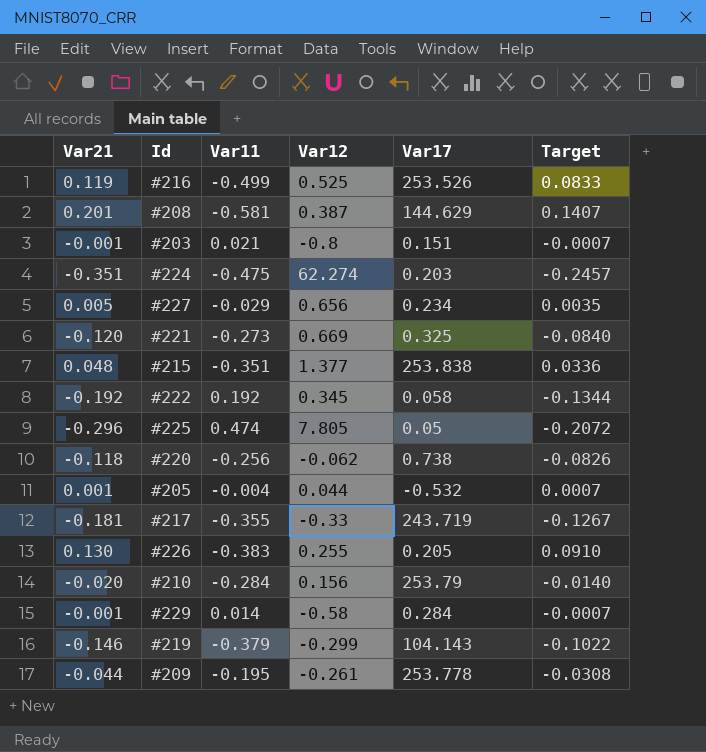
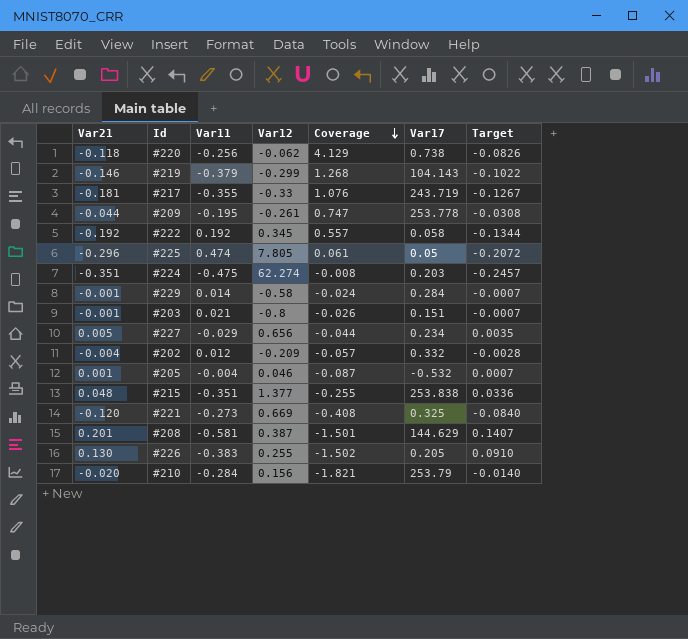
row order: none -> Coverage descending
column Coverage | formula: none -> [Var11] / [Var12]
row #216: 0.119 | -0.499 | 0.525 | 253.526 | 0.0833 -> none
row #202: none -> -0.004 | 0.012 | -0.209 | -0.057 | 0.332 | -0.0028
#205 | Var12: 0.044 -> 0.046

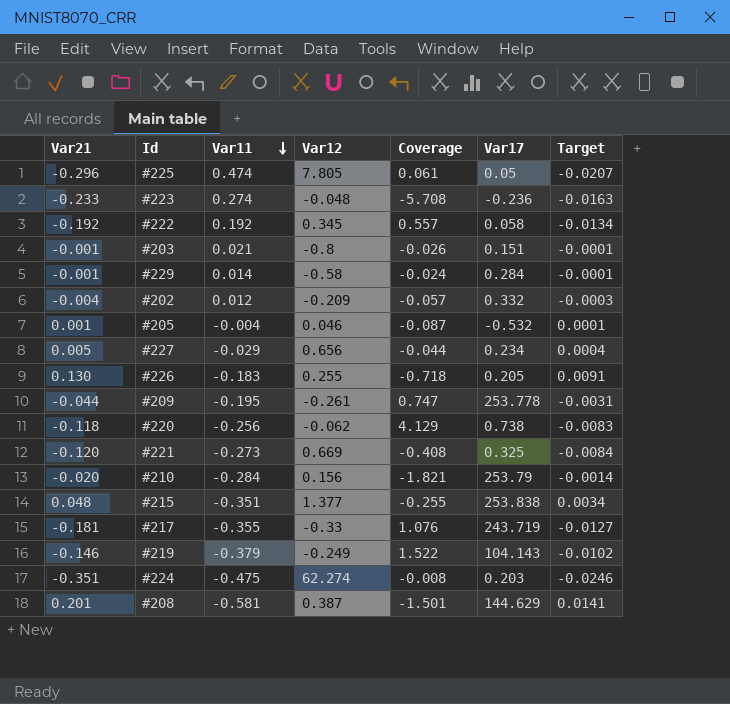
row order: Coverage descending -> Var11 descending
column Target | formula: [Var21] * 0.7 -> [Var21] * 0.07
row #223: none -> -0.233 | 0.274 | -0.048 | -5.708 | -0.236 | -0.0163
#226 | Var11: -0.383 -> -0.183
#226 | Coverage: -1.502 -> -0.718
#219 | Var12: -0.299 -> -0.249
#219 | Coverage: 1.268 -> 1.522

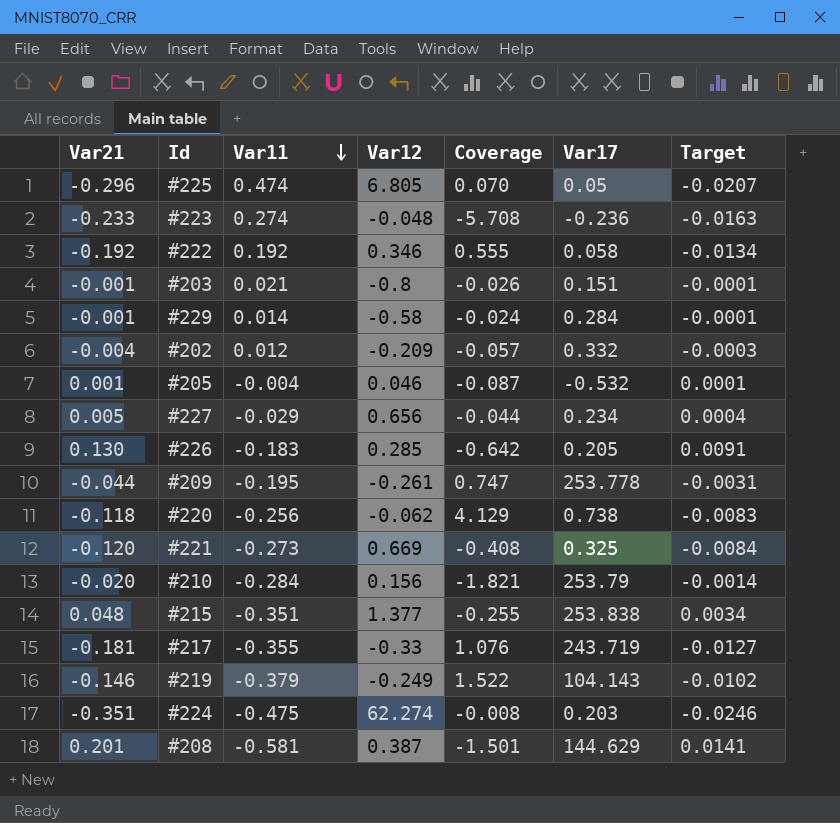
#225 | Var12: 7.805 -> 6.805
#225 | Coverage: 0.061 -> 0.070
#222 | Var12: 0.345 -> 0.346
#222 | Coverage: 0.557 -> 0.555
#226 | Var12: 0.255 -> 0.285
#226 | Coverage: -0.718 -> -0.642

